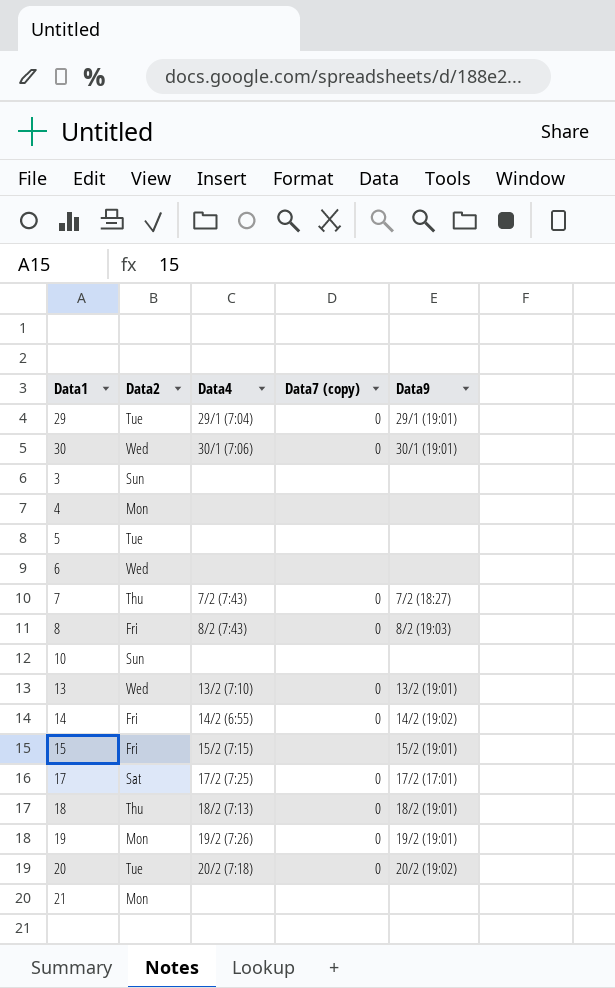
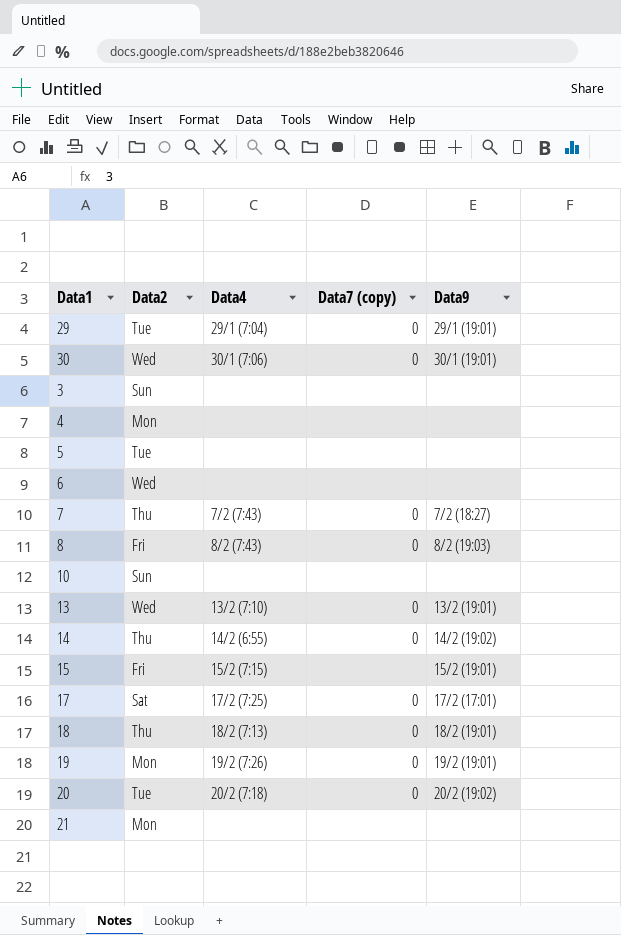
14 | Data2: Fri -> Thu

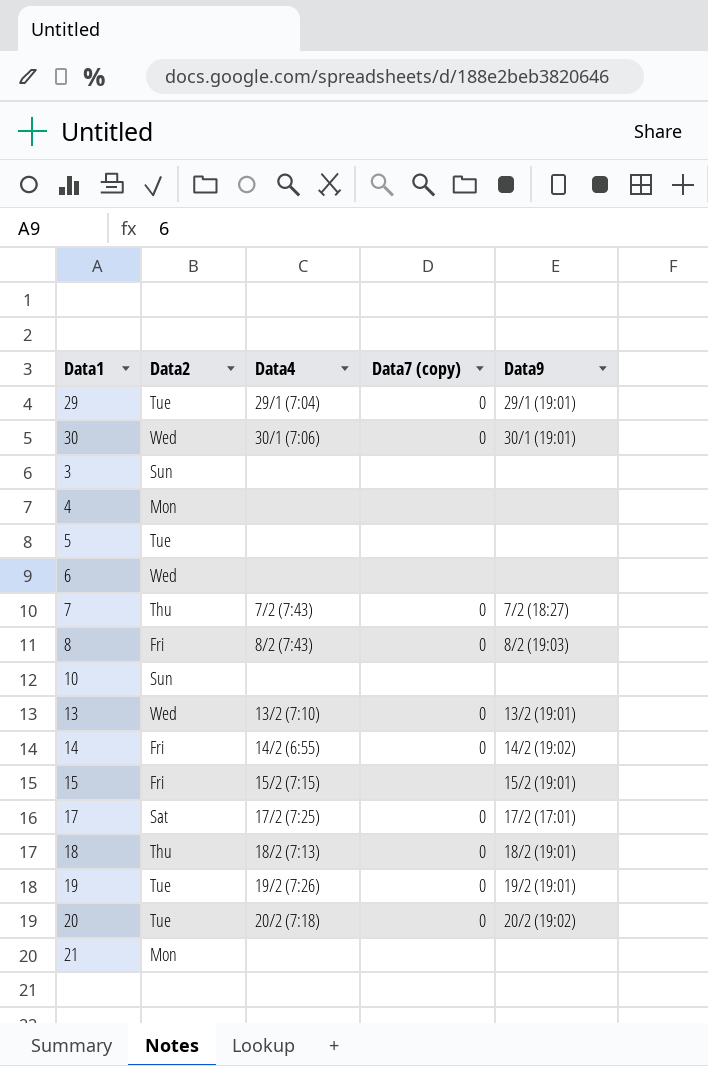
14 | Data2: Thu -> Fri
19 | Data2: Mon -> Tue

